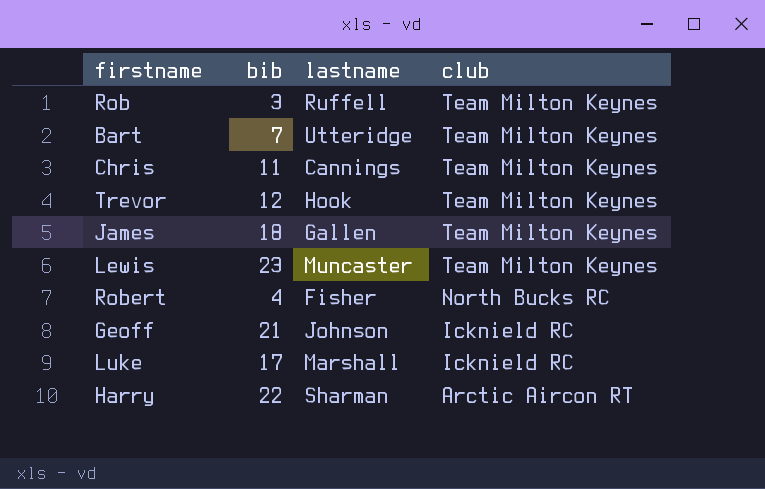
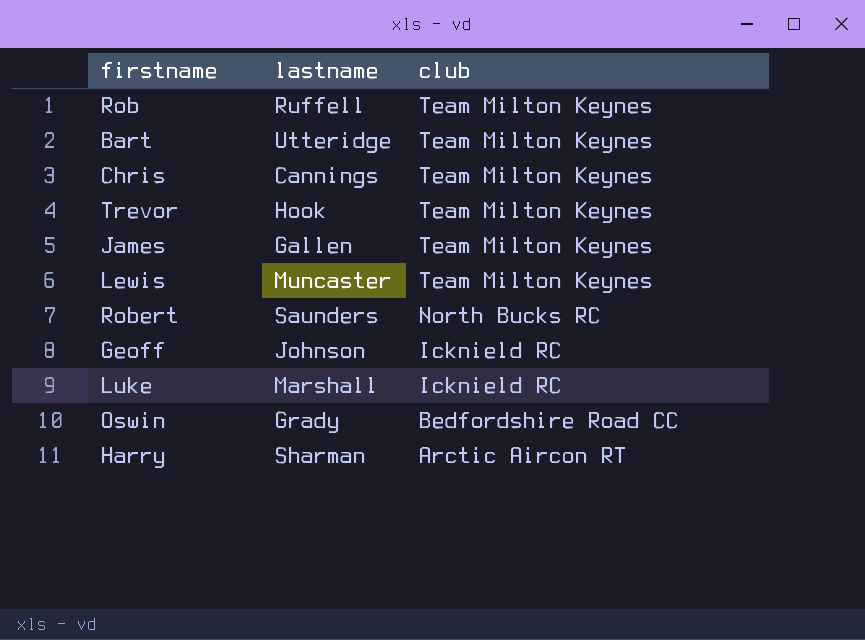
column bib | position: 2 -> none
Robert | lastname: Fisher -> Saunders
row Oswin: none -> Grady | Bedfordshire Road CC

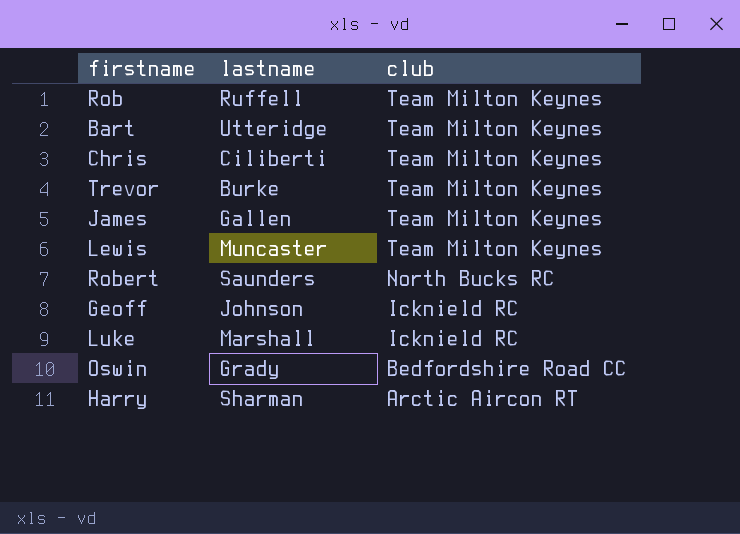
Chris | lastname: Cannings -> Ciliberti
Trevor | lastname: Hook -> Burke

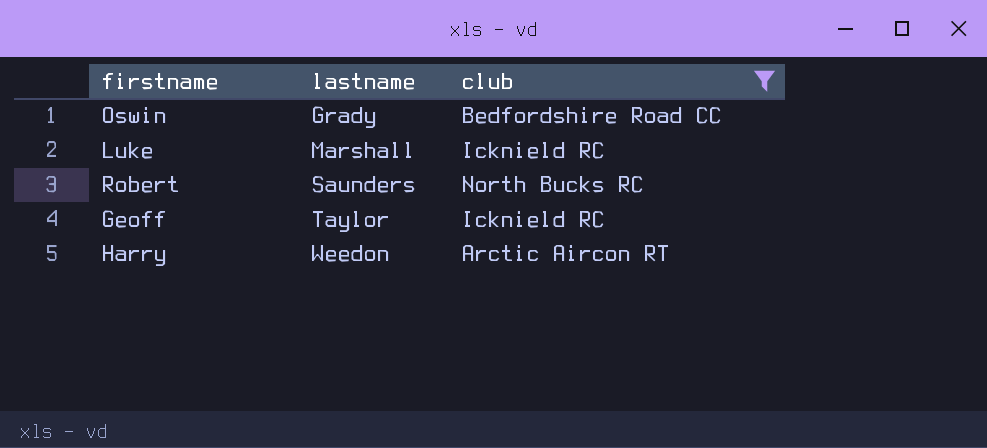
filter: none -> club != Team Milton Keynes
row order: club descending -> lastname ascending
Geoff | lastname: Johnson -> Taylor
Harry | lastname: Sharman -> Weedon

